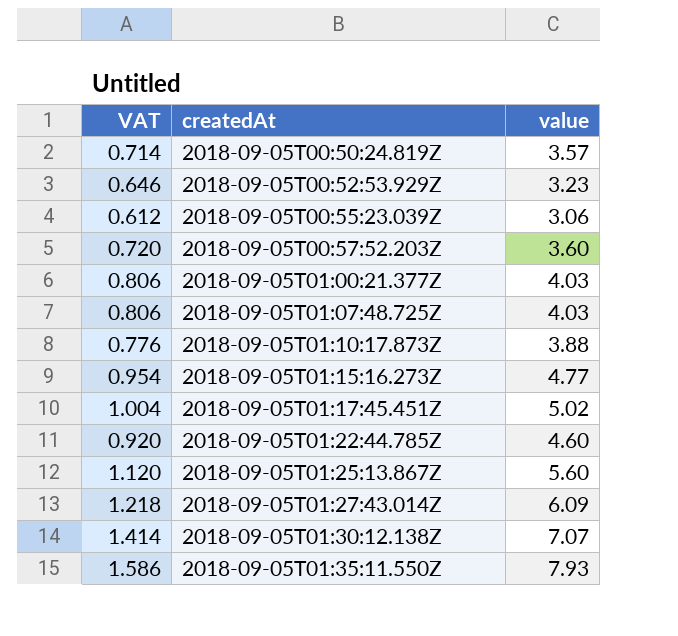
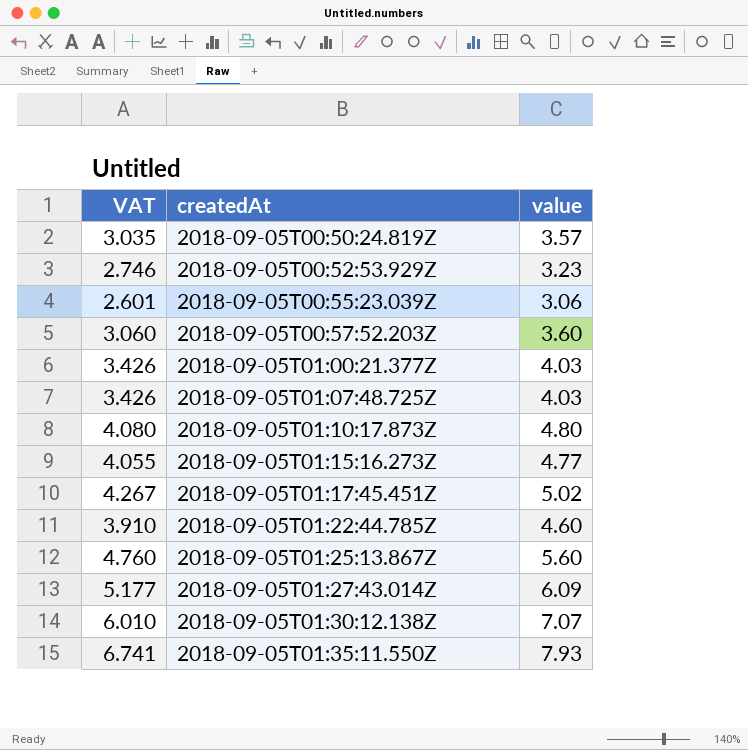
column VAT | formula: [value] * 0.2 -> [value] * 0.85
2018-09-05T01:10:17.873Z | value: 3.88 -> 4.80

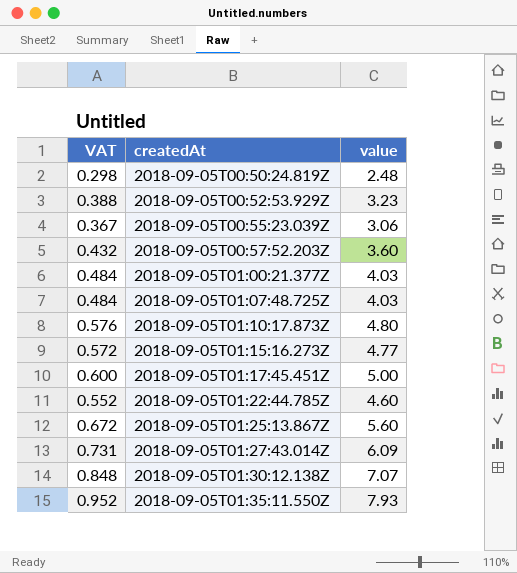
column VAT | formula: [value] * 0.85 -> [value] * 0.12
2018-09-05T00:50:24.819Z | value: 3.57 -> 2.48
2018-09-05T01:17:45.451Z | value: 5.02 -> 5.00

